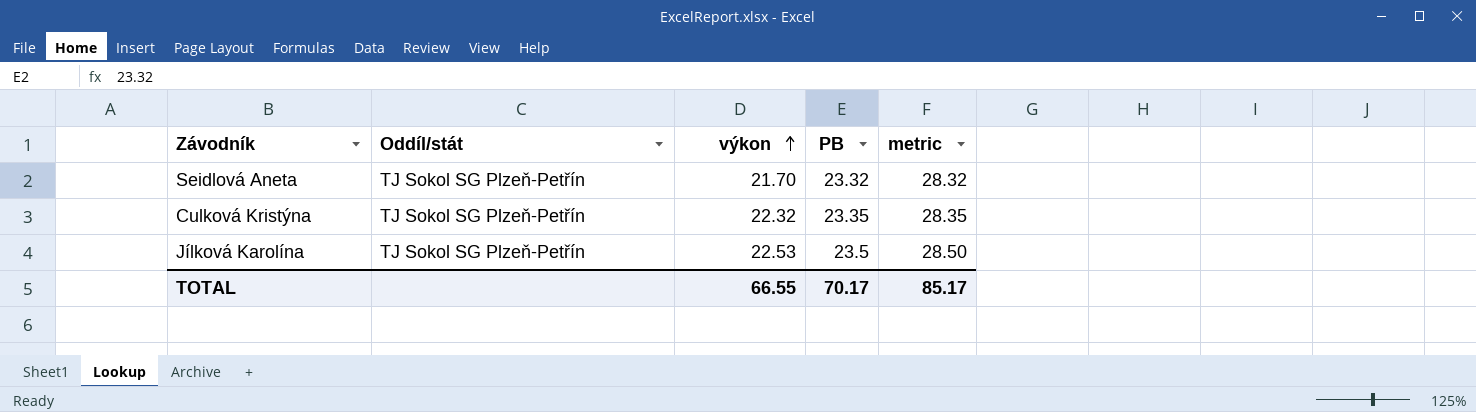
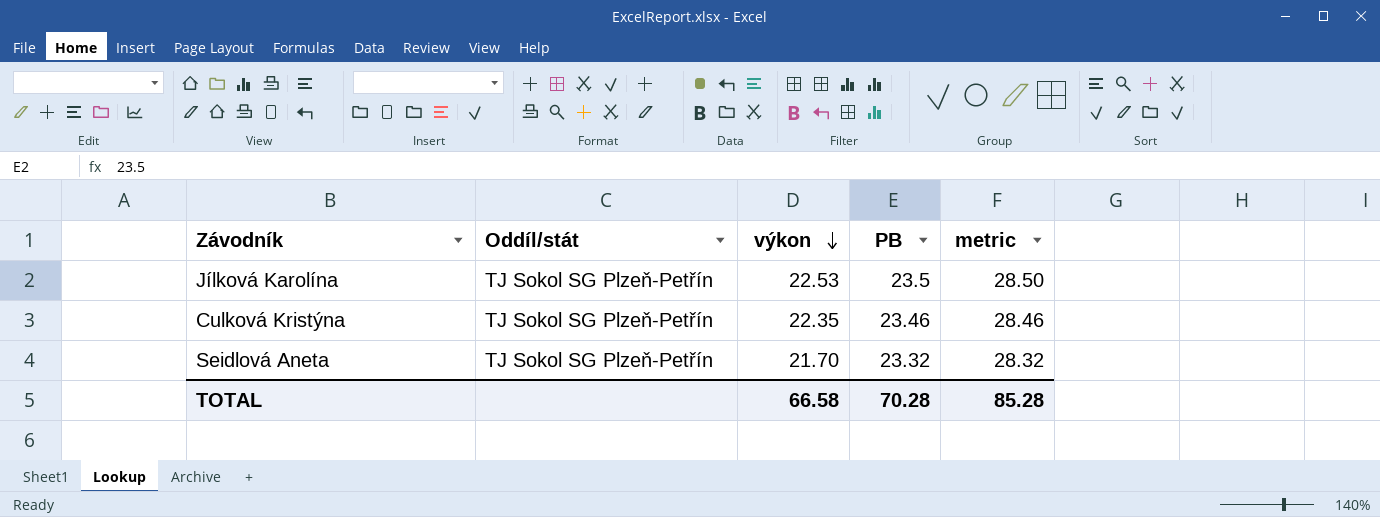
row order: výkon ascending -> výkon descending
Culková Kristýna | výkon: 22.32 -> 22.35
Culková Kristýna | PB: 23.35 -> 23.46
Culková Kristýna | metric: 28.35 -> 28.46
TOTAL | výkon: 66.55 -> 66.58
TOTAL | PB: 70.17 -> 70.28
TOTAL | metric: 85.17 -> 85.28

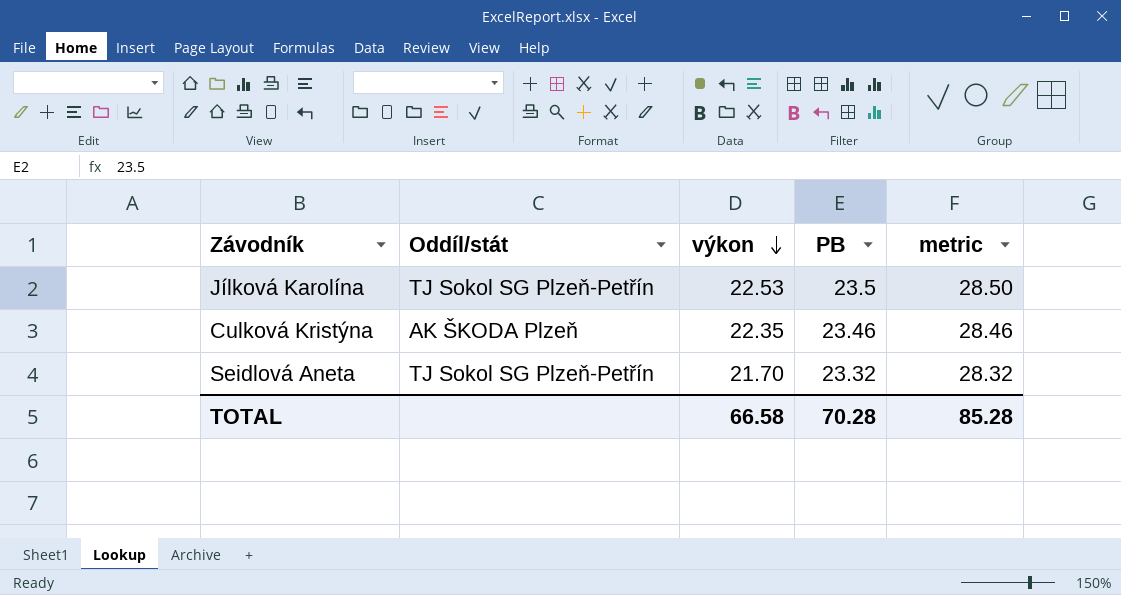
Culková Kristýna | Oddíl/stát: TJ Sokol SG Plzeň-Petřín -> AK ŠKODA Plzeň

